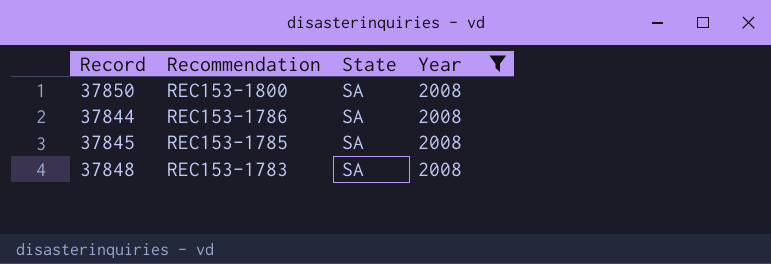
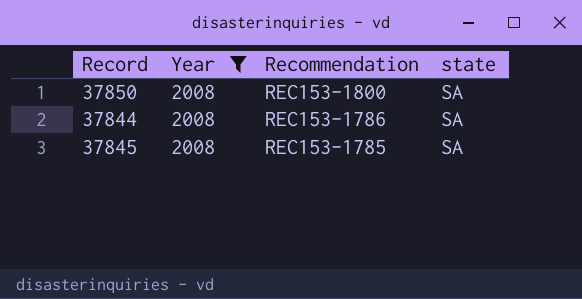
column Year | position: 4 -> 2
column name: State -> state
row 37848: REC153-1783 | SA | 2008 -> none

